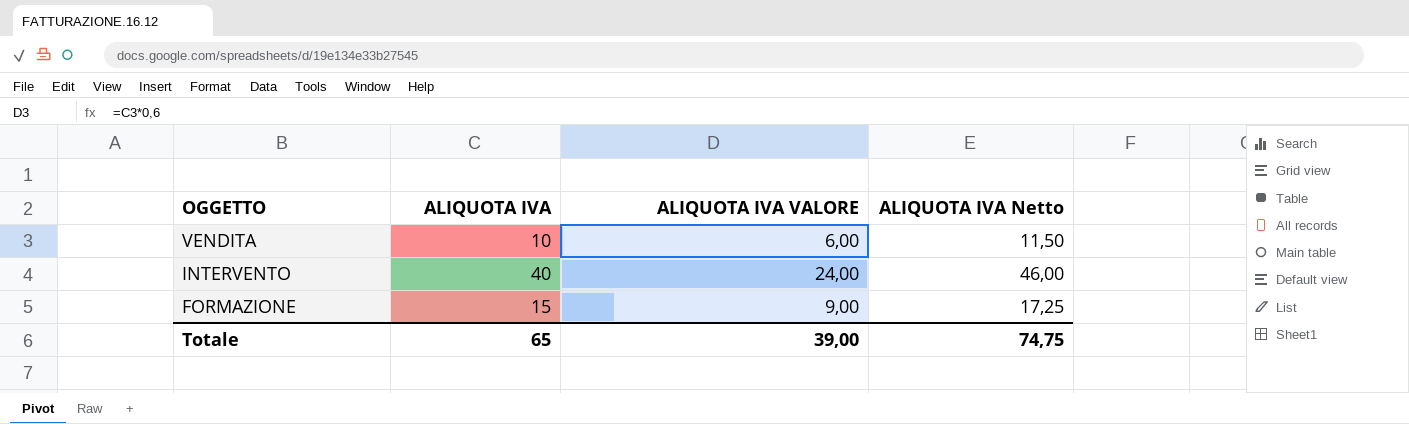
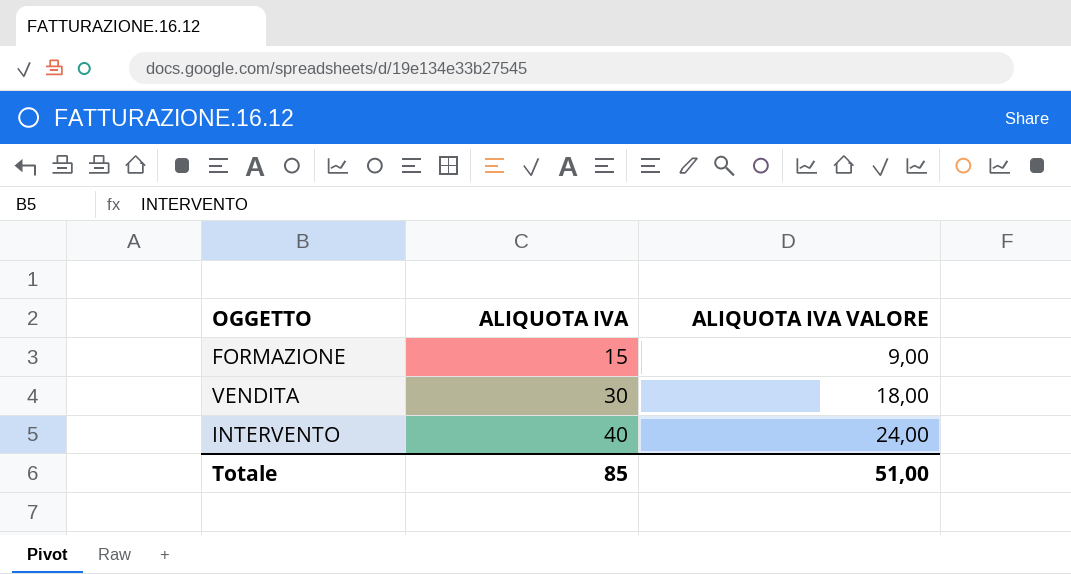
row order: OGGETTO descending -> ALIQUOTA IVA ascending
column ALIQUOTA IVA Netto | formula: [ALIQUOTA IVA] * 1,15 -> none
VENDITA | ALIQUOTA IVA: 10 -> 30
VENDITA | ALIQUOTA IVA VALORE: 6,00 -> 18,00
Totale | ALIQUOTA IVA: 65 -> 85
Totale | ALIQUOTA IVA VALORE: 39,00 -> 51,00

